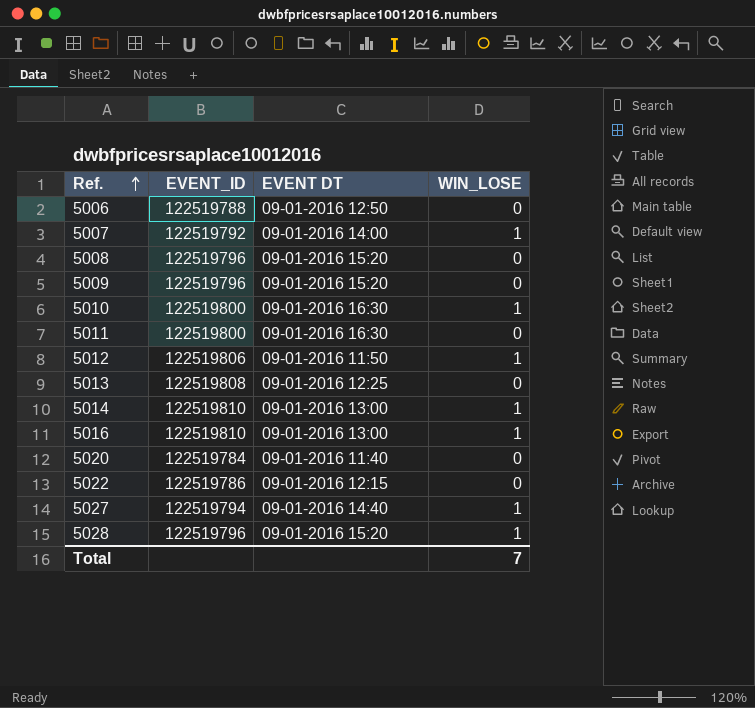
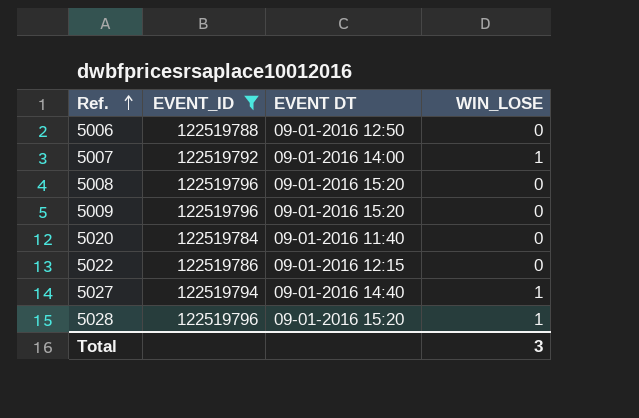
filter: none -> EVENT_ID <= 122519796
Total | WIN_LOSE: 7 -> 3

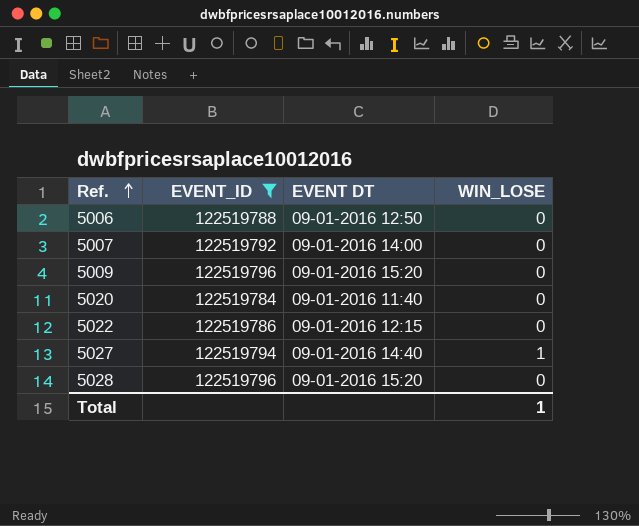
row 5008: 122519796 | 09-01-2016 15:20 | 0 -> none
5007 | WIN_LOSE: 1 -> 0
5028 | WIN_LOSE: 1 -> 0
Total | WIN_LOSE: 3 -> 1

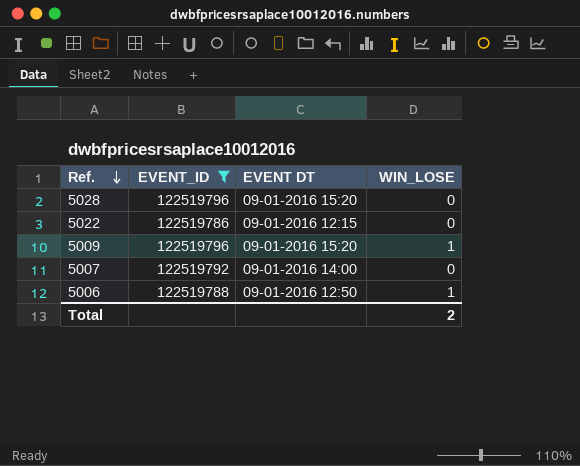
row order: Ref. ascending -> Ref. descending
row 5020: 122519784 | 09-01-2016 11:40 | 0 -> none
row 5027: 122519794 | 09-01-2016 14:40 | 1 -> none
5009 | WIN_LOSE: 0 -> 1
5006 | WIN_LOSE: 0 -> 1
Total | WIN_LOSE: 1 -> 2

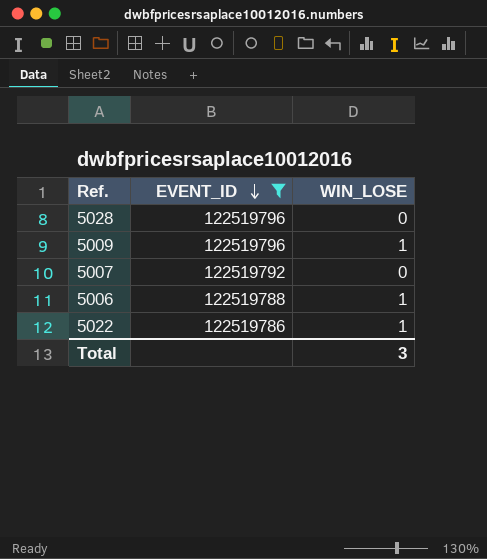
row order: Ref. descending -> EVENT_ID descending
column EVENT DT | position: 3 -> none
5022 | WIN_LOSE: 0 -> 1
Total | WIN_LOSE: 2 -> 3

